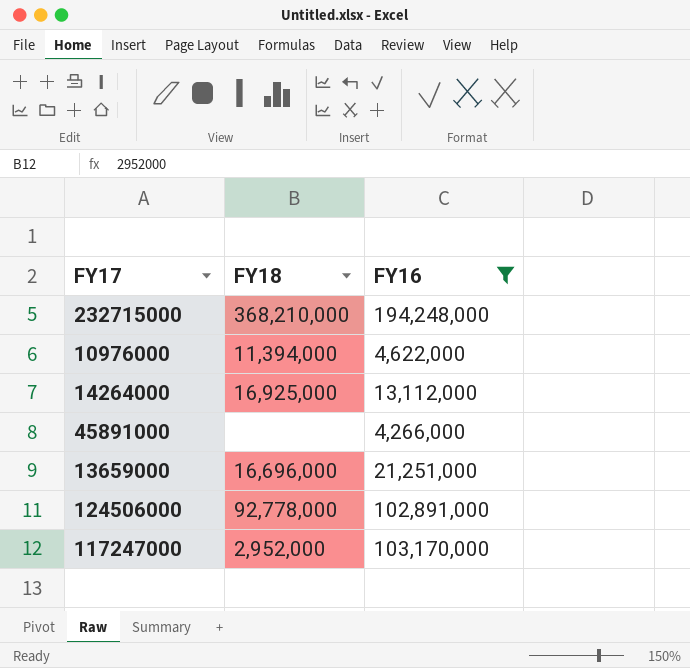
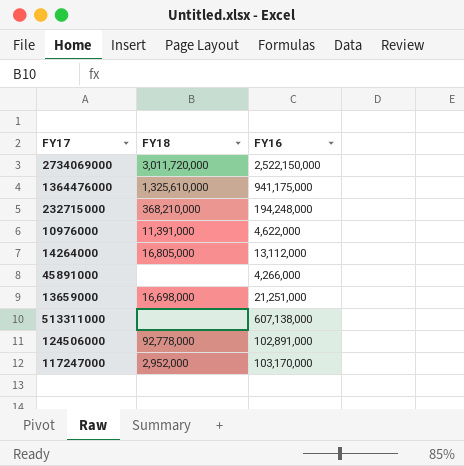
filter: FY16 <= 194,248,000 -> none
10976000 | FY18: 11,394,000 -> 11,391,000
14264000 | FY18: 16,925,000 -> 16,805,000
13659000 | FY18: 16,696,000 -> 16,698,000

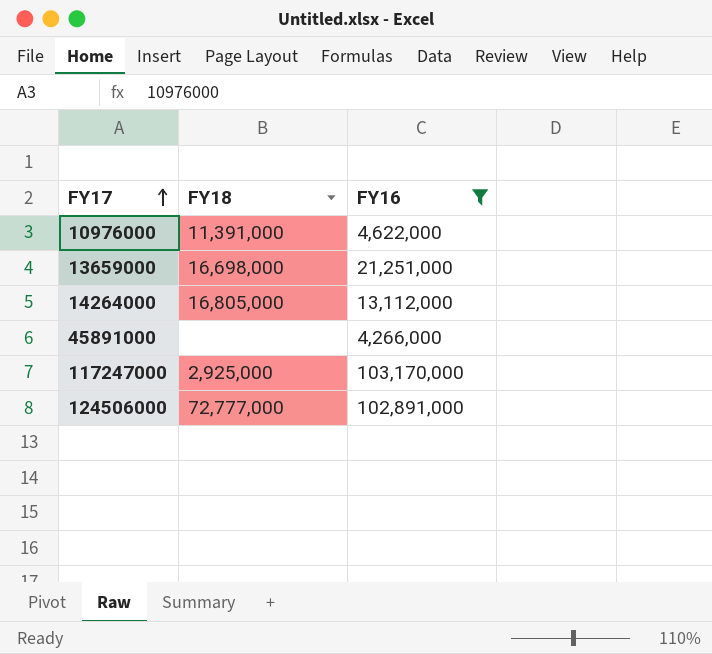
filter: none -> FY16 <= 103,170,000
row order: none -> FY17 ascending
117247000 | FY18: 2,952,000 -> 2,925,000
124506000 | FY18: 92,778,000 -> 72,777,000

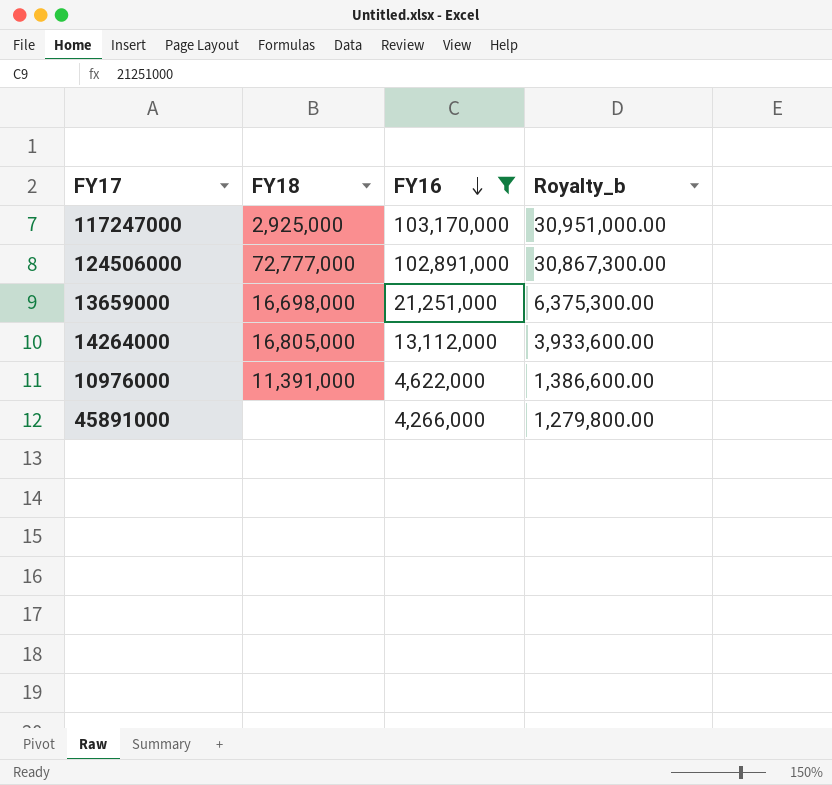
row order: FY17 ascending -> FY16 descending
column Royalty_b | formula: none -> [FY16] * 0.3

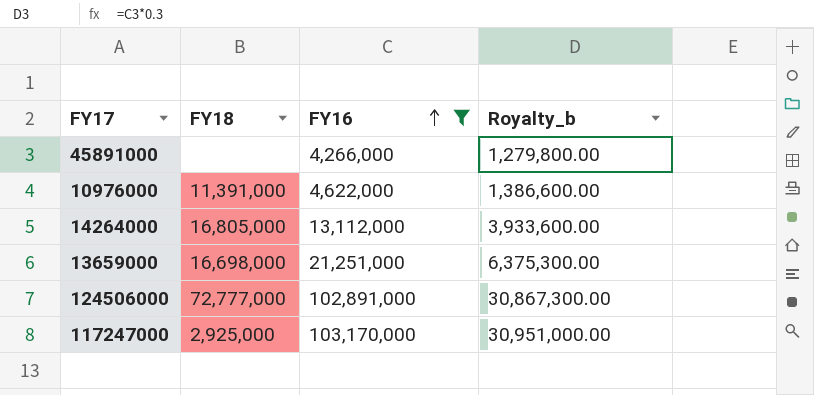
row order: FY16 descending -> FY16 ascending

